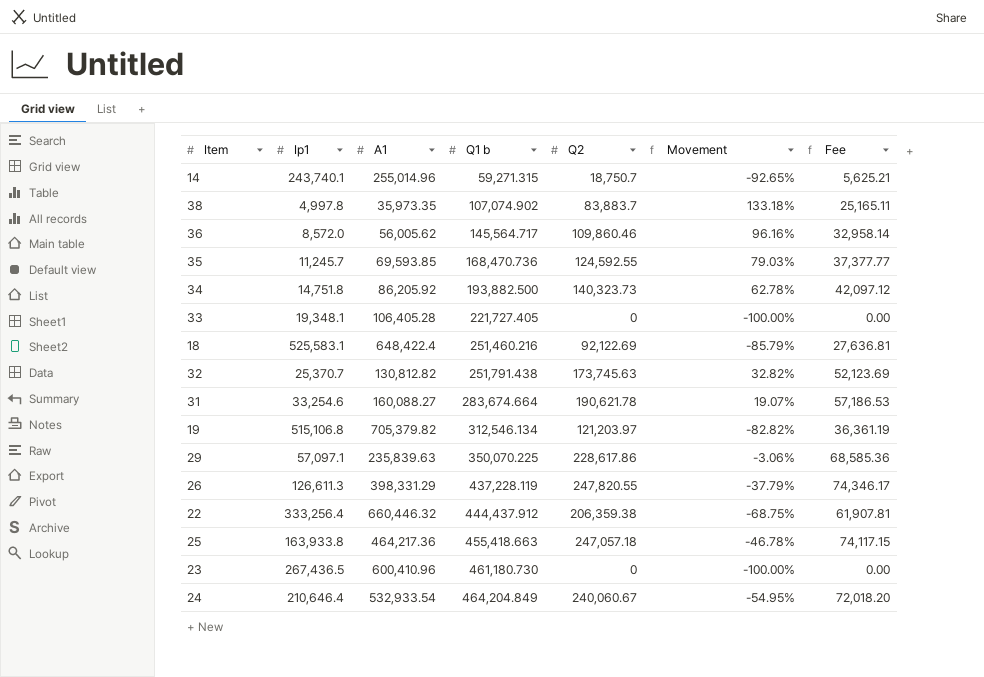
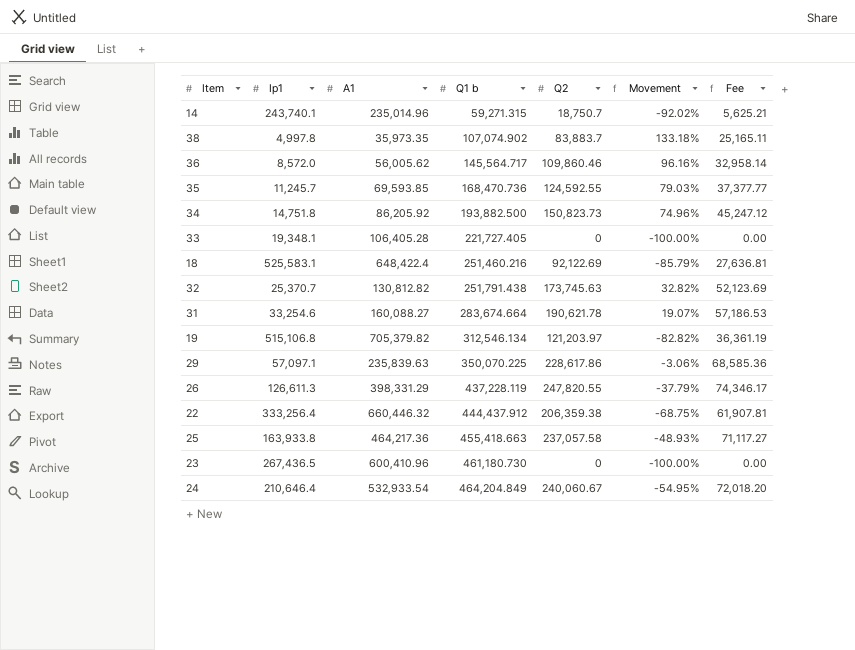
14 | A1: 255,014.96 -> 235,014.96
14 | Movement: -92.65% -> -92.02%
34 | Q2: 140,323.73 -> 150,823.73
34 | Movement: 62.78% -> 74.96%
34 | Fee: 42,097.12 -> 45,247.12
25 | Q2: 247,057.18 -> 237,057.58
25 | Movement: -46.78% -> -48.93%
25 | Fee: 74,117.15 -> 71,117.27

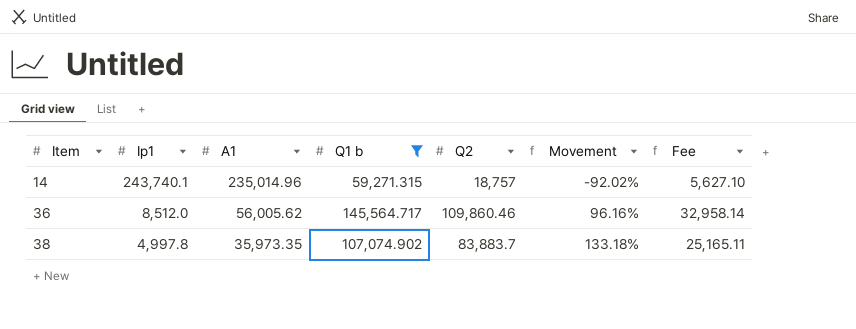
filter: none -> Q1 b <= 145,564.717
row order: Q1 b ascending -> Item ascending
14 | Q2: 18,750.7 -> 18,757
14 | Fee: 5,625.21 -> 5,627.10
36 | Ip1: 8,572.0 -> 8,512.0

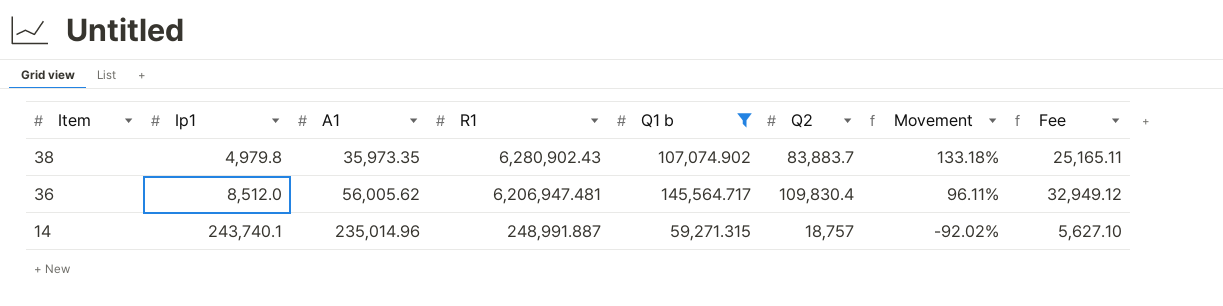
row order: Item ascending -> Item descending
column R1 | position: none -> 4
38 | Ip1: 4,997.8 -> 4,979.8
36 | Q2: 109,860.46 -> 109,830.4
36 | Movement: 96.16% -> 96.11%
36 | Fee: 32,958.14 -> 32,949.12

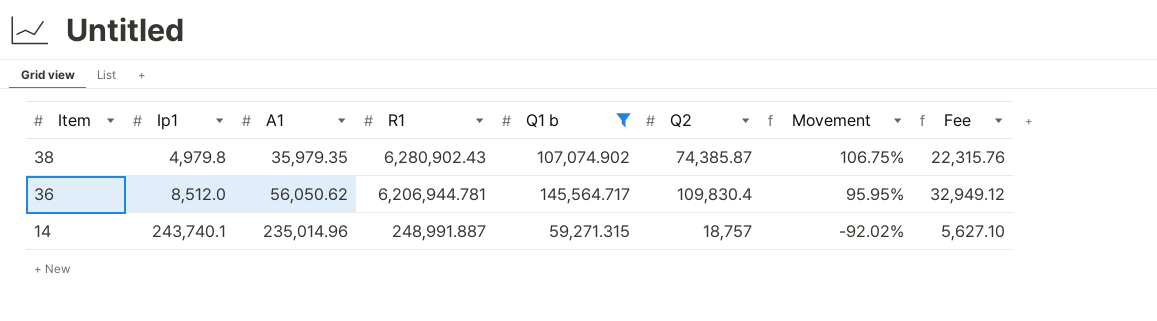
38 | A1: 35,973.35 -> 35,979.35
38 | Q2: 83,883.7 -> 74,385.87
38 | Movement: 133.18% -> 106.75%
38 | Fee: 25,165.11 -> 22,315.76
36 | A1: 56,005.62 -> 56,050.62
36 | R1: 6,206,947.481 -> 6,206,944.781
36 | Movement: 96.11% -> 95.95%

